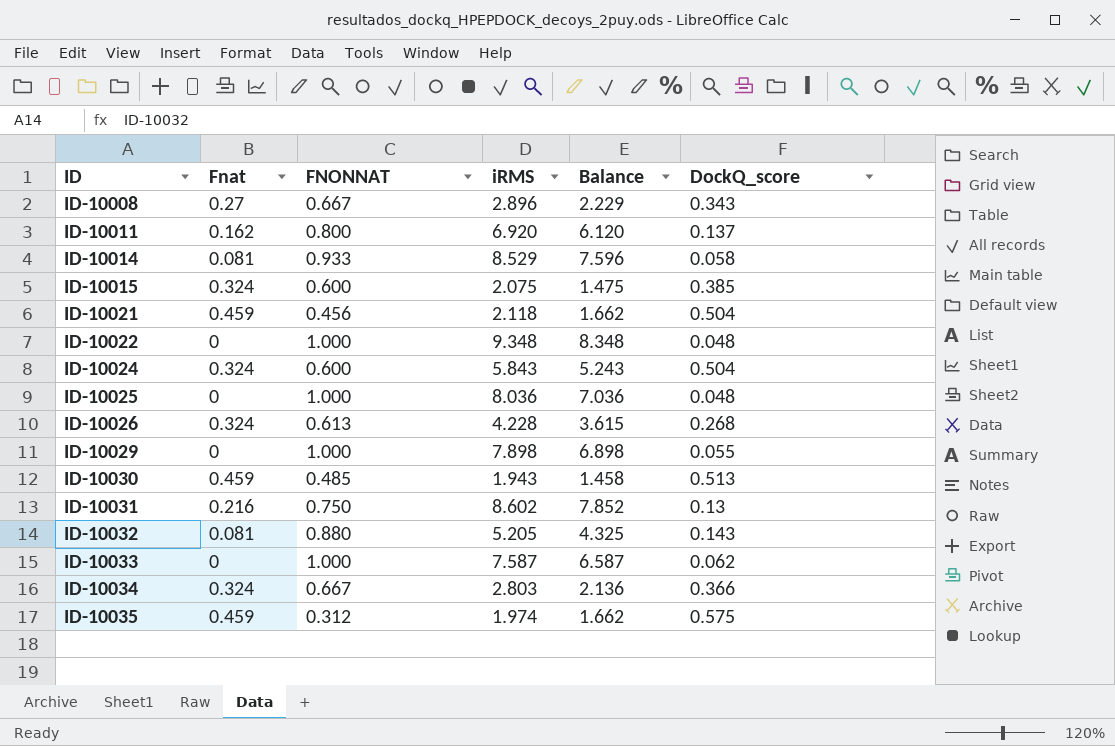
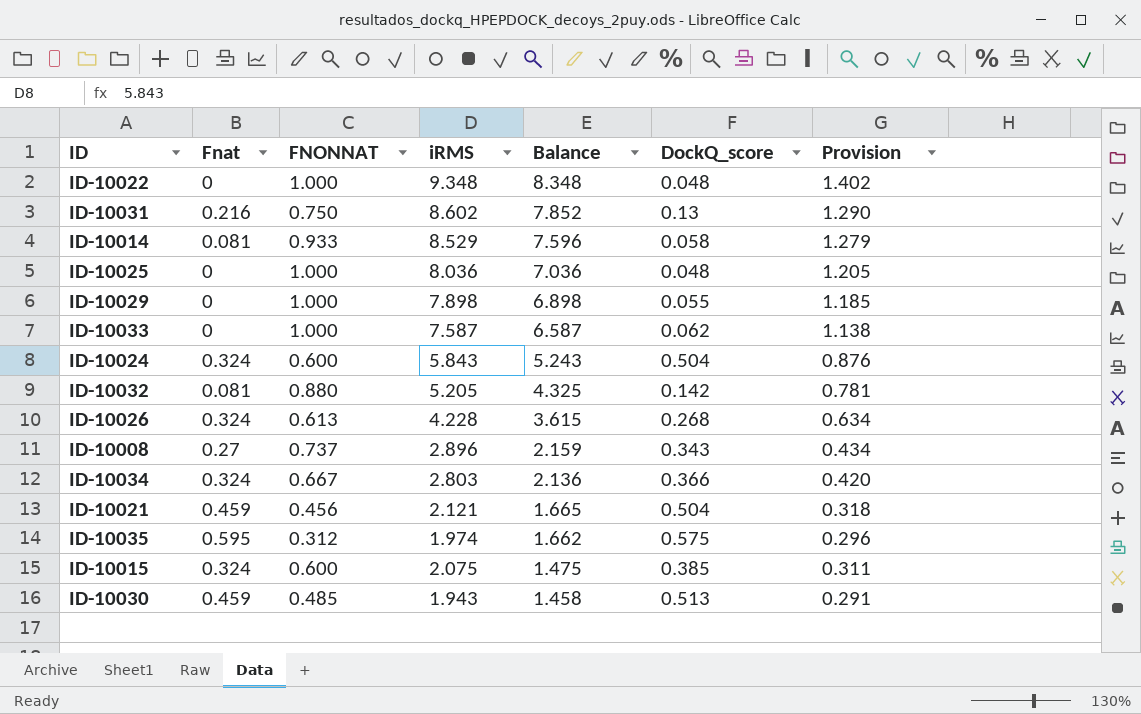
row order: ID ascending -> Balance descending
column Provision | formula: none -> [iRMS] * 0.15
row ID-10011: 0.162 | 0.800 | 6.920 | 6.120 | 0.137 -> none
ID-10032 | DockQ_score: 0.143 -> 0.142
ID-10008 | FNONNAT: 0.667 -> 0.737
ID-10008 | Balance: 2.229 -> 2.159
ID-10021 | iRMS: 2.118 -> 2.121
ID-10021 | Balance: 1.662 -> 1.665
ID-10035 | Fnat: 0.459 -> 0.595

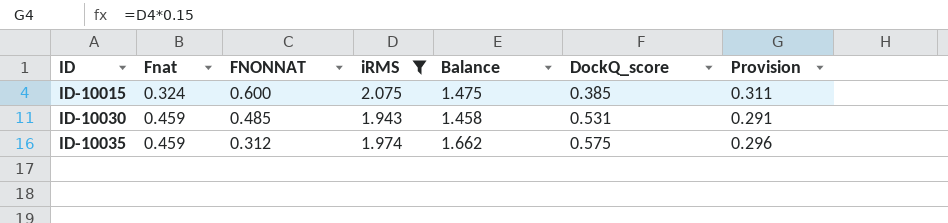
filter: none -> iRMS <= 2.075
row order: Balance descending -> ID ascending
ID-10030 | DockQ_score: 0.513 -> 0.531
ID-10035 | Fnat: 0.595 -> 0.459

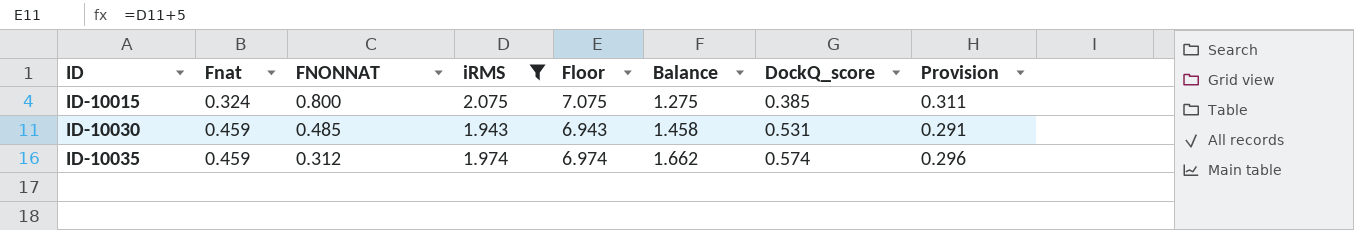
column Floor | formula: none -> [iRMS] + 5
ID-10015 | FNONNAT: 0.600 -> 0.800
ID-10015 | Balance: 1.475 -> 1.275
ID-10035 | DockQ_score: 0.575 -> 0.574

